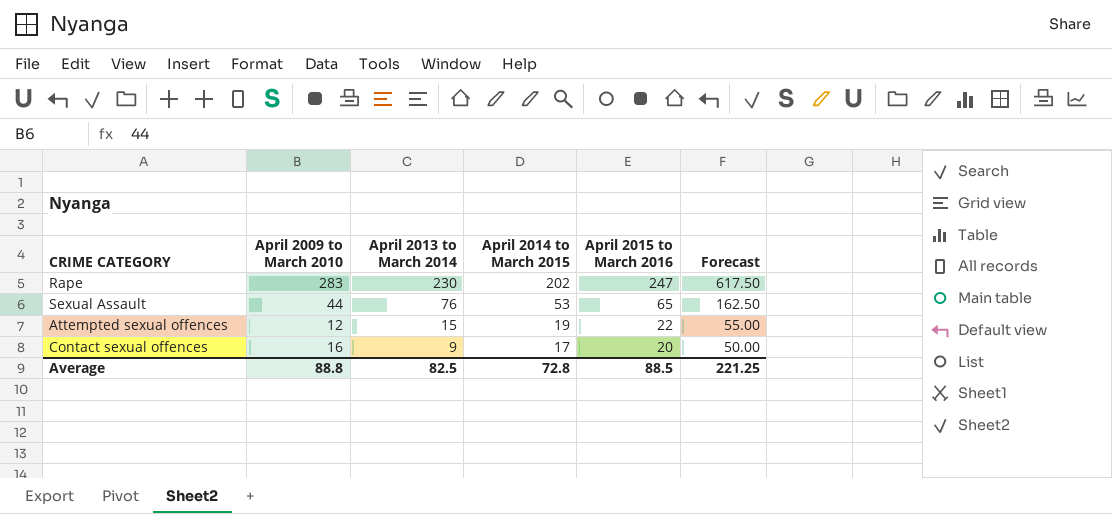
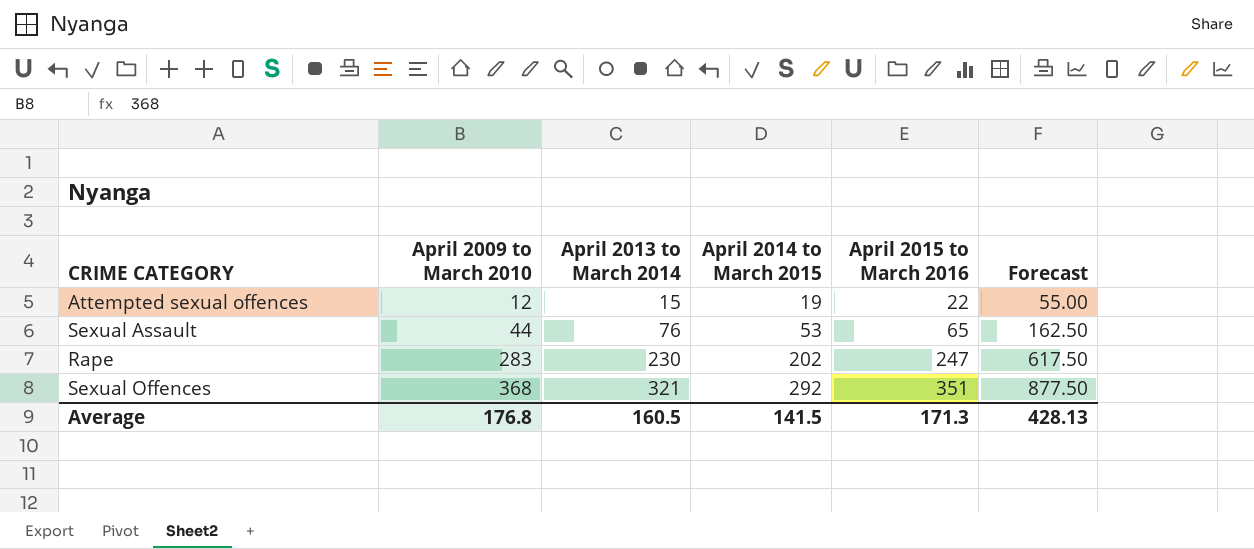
row order: April 2013 to March 2014 descending -> April 2009 to March 2010 ascending
row Contact sexual offences: 16 | 9 | 17 | 20 | 50.00 -> none
row Sexual Offences: none -> 368 | 321 | 292 | 351 | 877.50
Average | April 2009 to March 2010: 88.8 -> 176.8
Average | April 2013 to March 2014: 82.5 -> 160.5
Average | April 2014 to March 2015: 72.8 -> 141.5
Average | April 2015 to March 2016: 88.5 -> 171.3
Average | Forecast: 221.25 -> 428.13

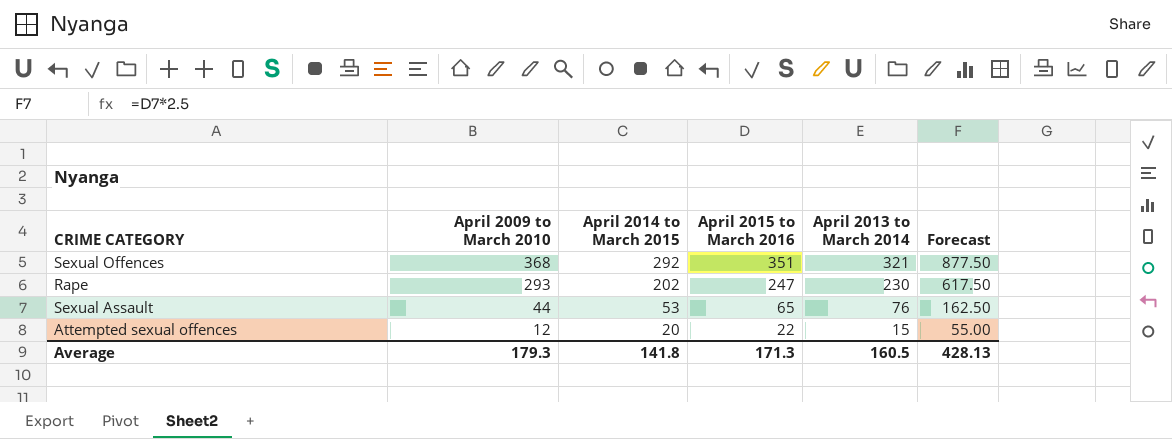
row order: April 2009 to March 2010 ascending -> April 2009 to March 2010 descending
column April 2013 to March 2014 | position: 3 -> 5
Rape | April 2009 to March 2010: 283 -> 293
Attempted sexual offences | April 2014 to March 2015: 19 -> 20
Average | April 2009 to March 2010: 176.8 -> 179.3
Average | April 2014 to March 2015: 141.5 -> 141.8

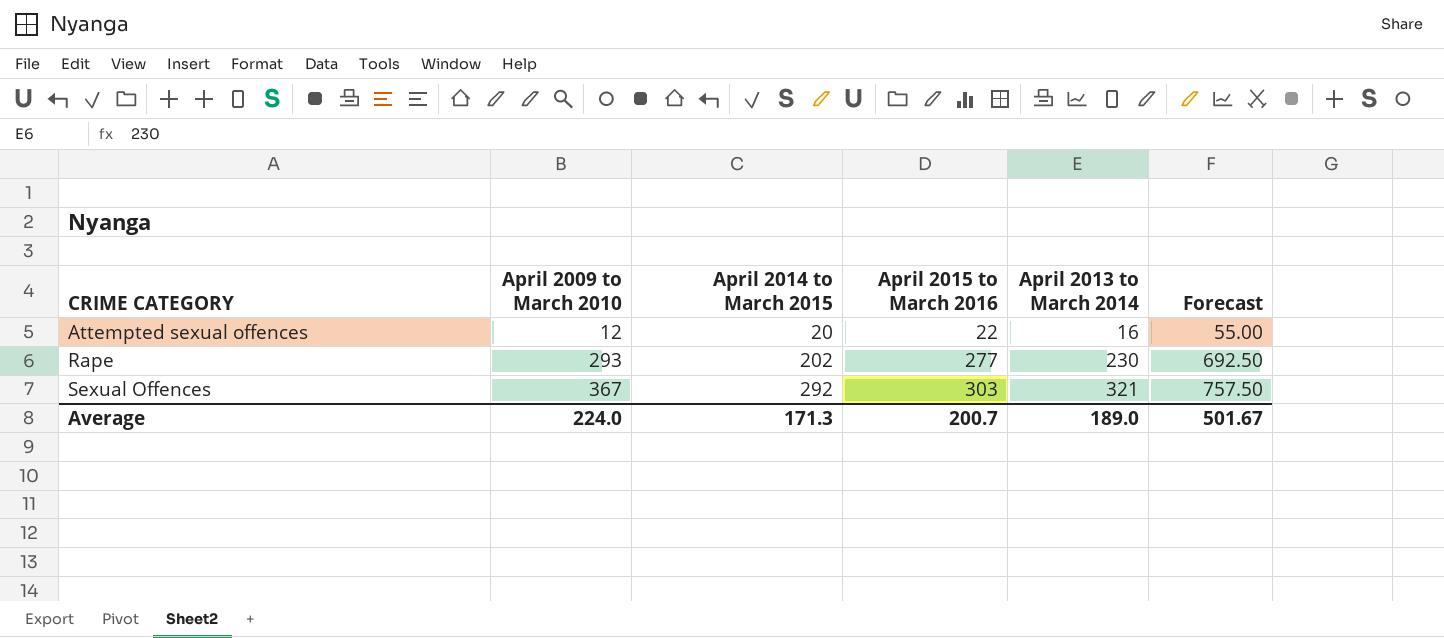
row order: April 2009 to March 2010 descending -> CRIME CATEGORY ascending
row Sexual Assault: 44 | 53 | 65 | 76 | 162.50 -> none
Attempted sexual offences | April 2013 to March 2014: 15 -> 16
Rape | April 2015 to March 2016: 247 -> 277
Rape | Forecast: 617.50 -> 692.50
Sexual Offences | April 2009 to March 2010: 368 -> 367
Sexual Offences | April 2015 to March 2016: 351 -> 303
Sexual Offences | Forecast: 877.50 -> 757.50
Average | April 2009 to March 2010: 179.3 -> 224.0
Average | April 2014 to March 2015: 141.8 -> 171.3
Average | April 2015 to March 2016: 171.3 -> 200.7
Average | April 2013 to March 2014: 160.5 -> 189.0
Average | Forecast: 428.13 -> 501.67

